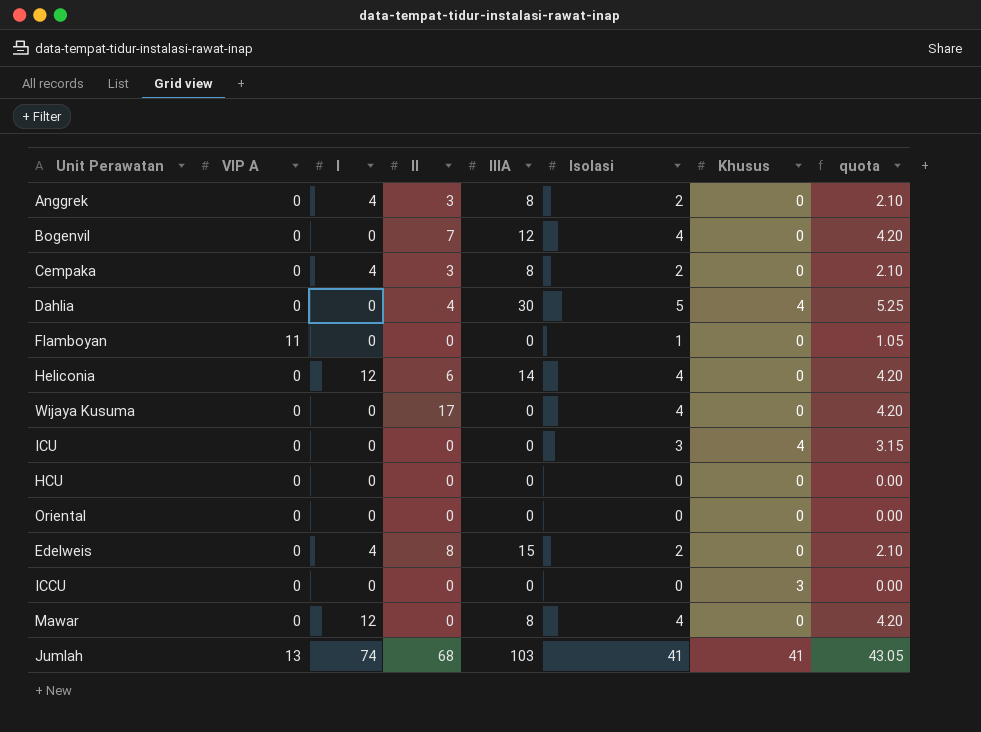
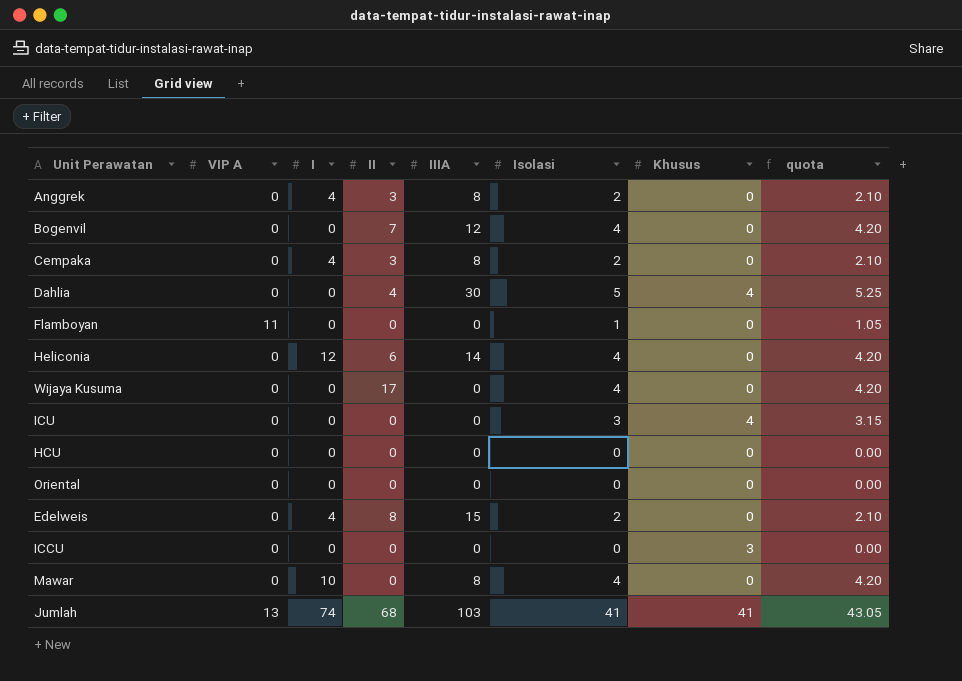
Mawar | I: 12 -> 10

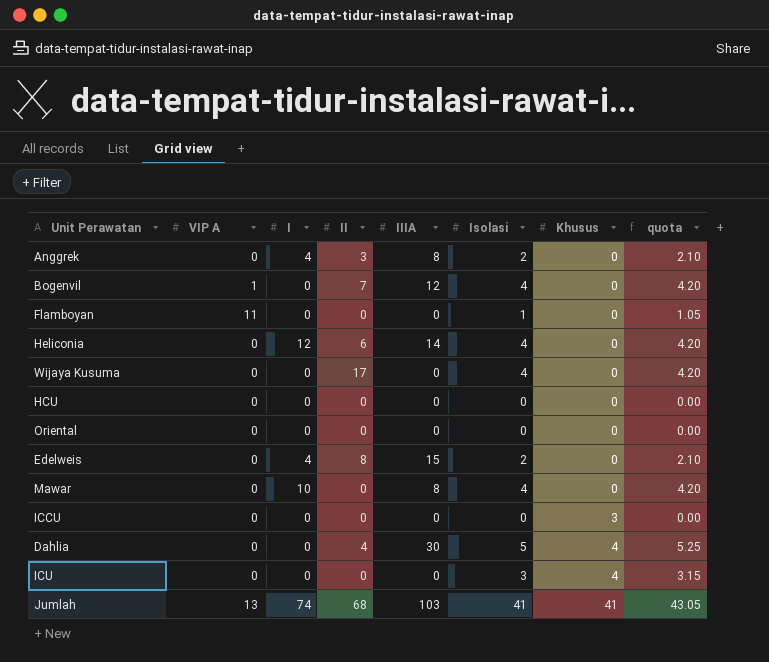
row order: none -> Khusus ascending
row Cempaka: 0 | 4 | 3 | 8 | 2 | 0 | 2.10 -> none
Bogenvil | VIP A: 0 -> 1

